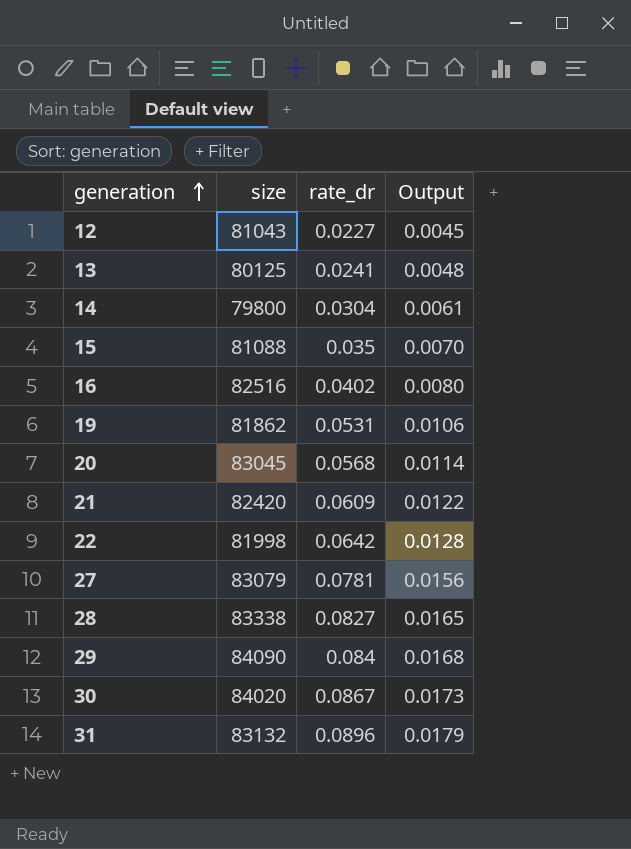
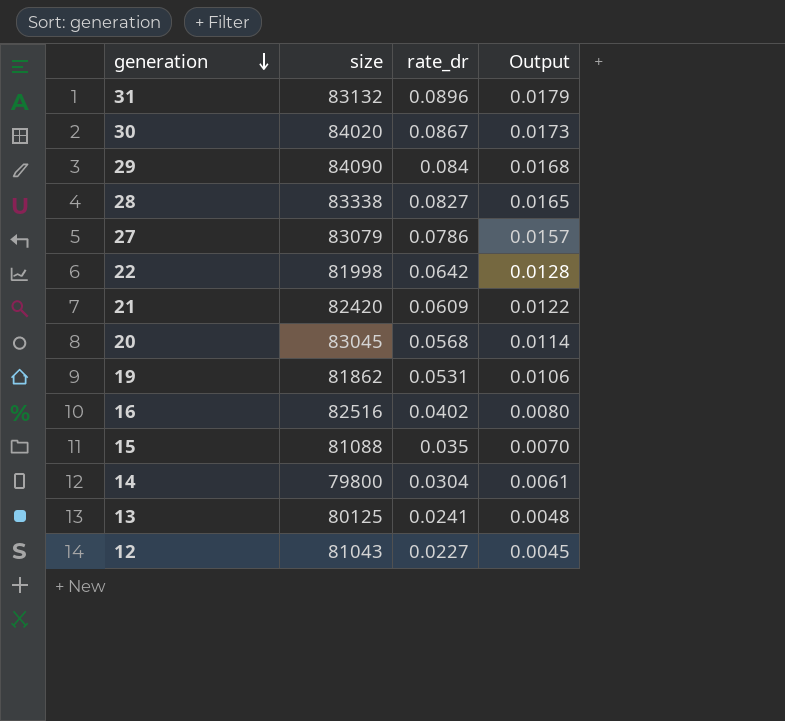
row order: generation ascending -> generation descending
27 | rate_dr: 0.0781 -> 0.0786
27 | Output: 0.0156 -> 0.0157

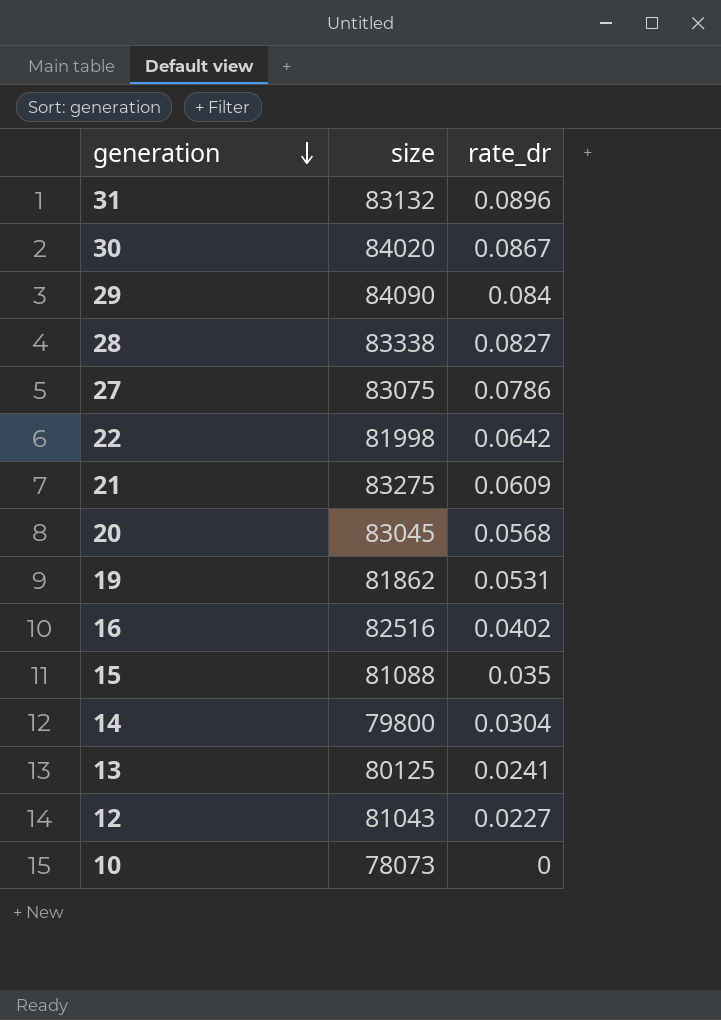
column Output | formula: [rate_dr] * 0.2 -> none
27 | size: 83079 -> 83075
21 | size: 82420 -> 83275
row 10: none -> 78073 | 0

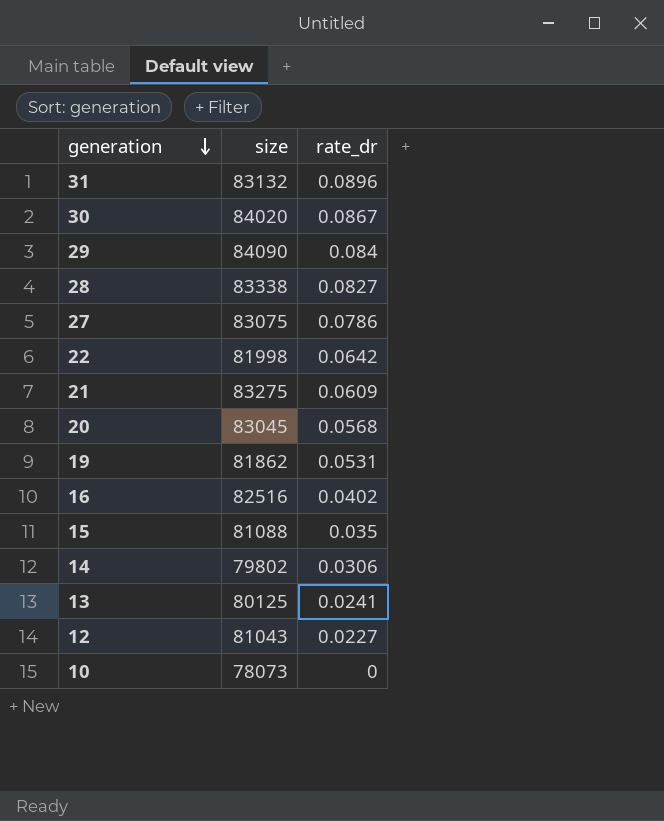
14 | size: 79800 -> 79802
14 | rate_dr: 0.0304 -> 0.0306

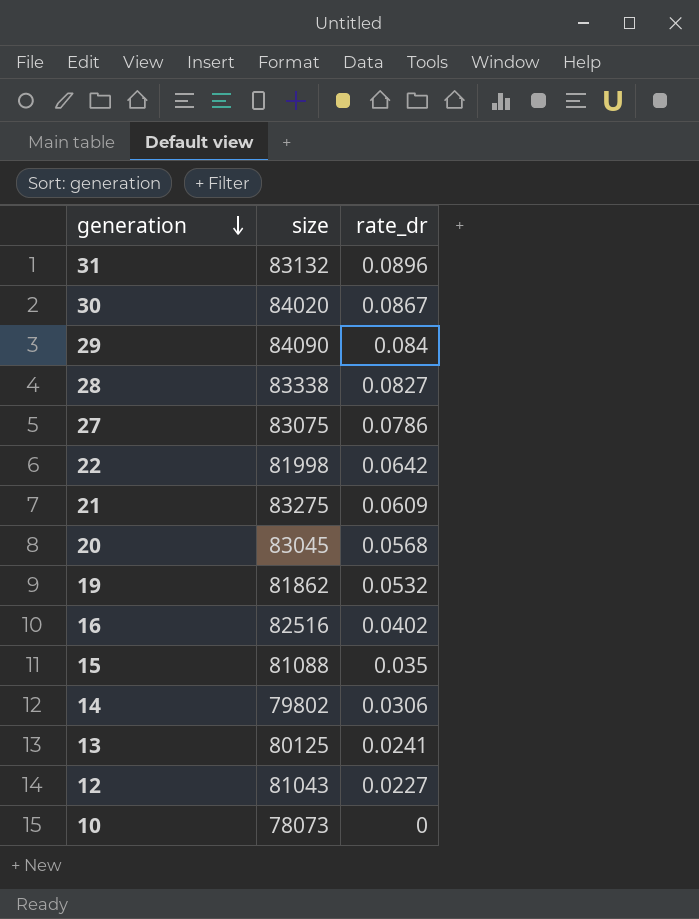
19 | rate_dr: 0.0531 -> 0.0532

